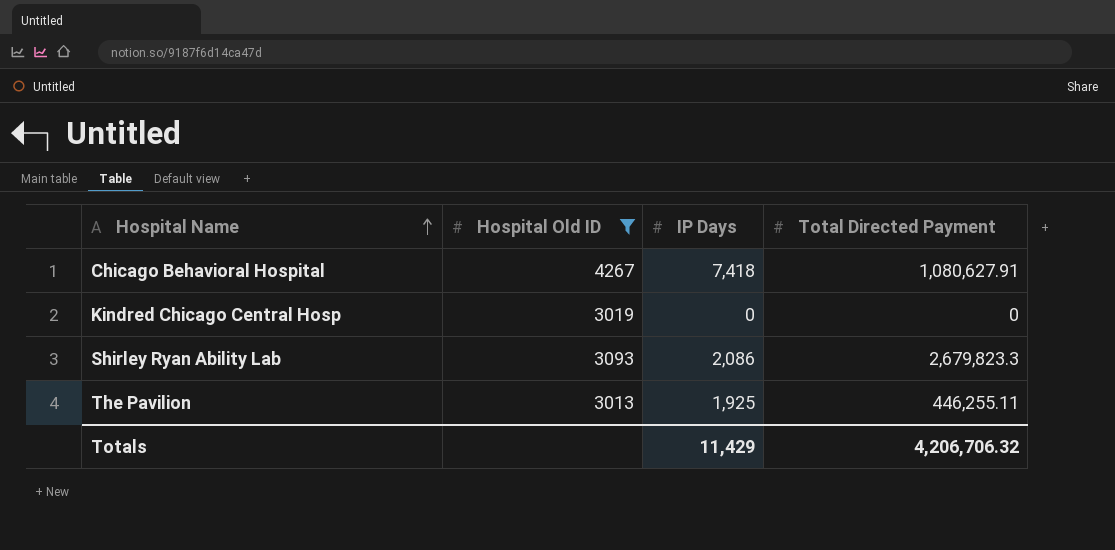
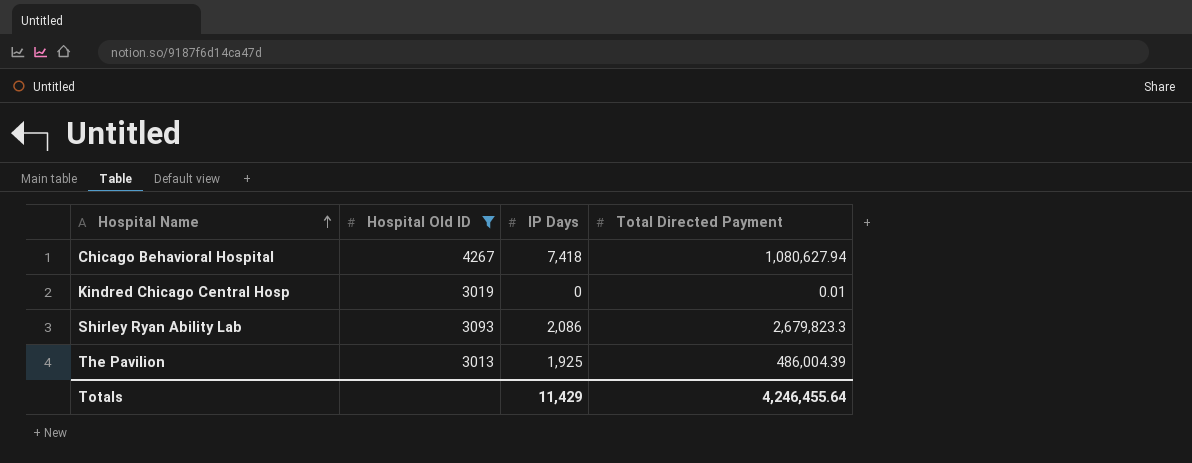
Chicago Behavioral Hospital | Total Directed Payment: 1,080,627.91 -> 1,080,627.94
Kindred Chicago Central Hosp | Total Directed Payment: 0 -> 0.01
The Pavilion | Total Directed Payment: 446,255.11 -> 486,004.39
Totals | Total Directed Payment: 4,206,706.32 -> 4,246,455.64

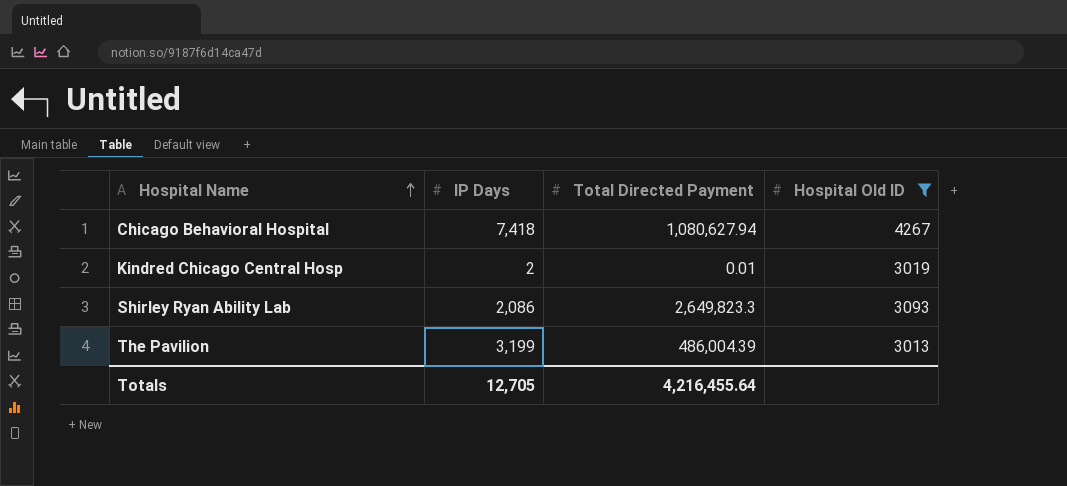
column Hospital Old ID | position: 2 -> 4
Kindred Chicago Central Hosp | IP Days: 0 -> 2
Shirley Ryan Ability Lab | Total Directed Payment: 2,679,823.3 -> 2,649,823.3
The Pavilion | IP Days: 1,925 -> 3,199
Totals | IP Days: 11,429 -> 12,705
Totals | Total Directed Payment: 4,246,455.64 -> 4,216,455.64

